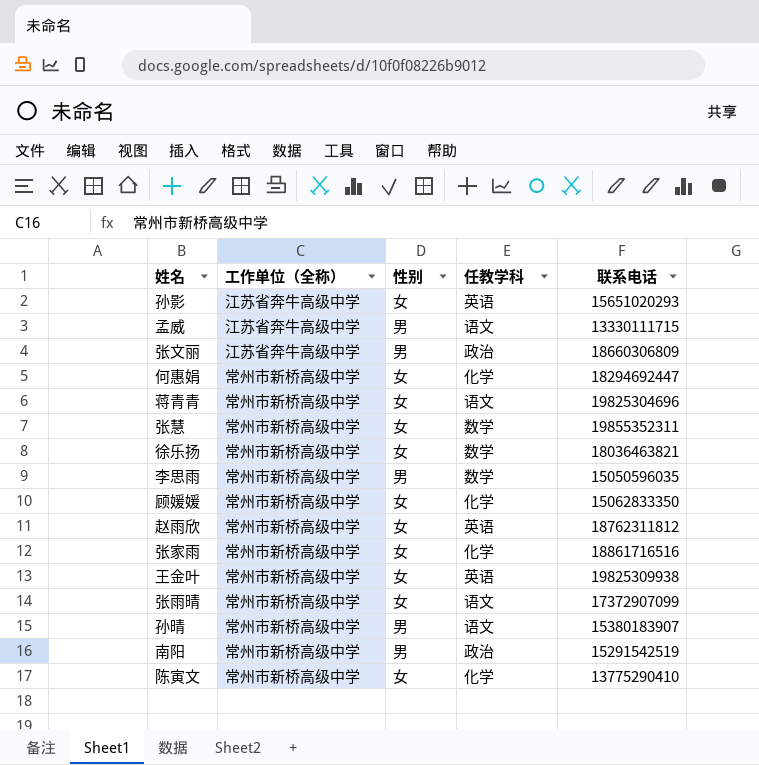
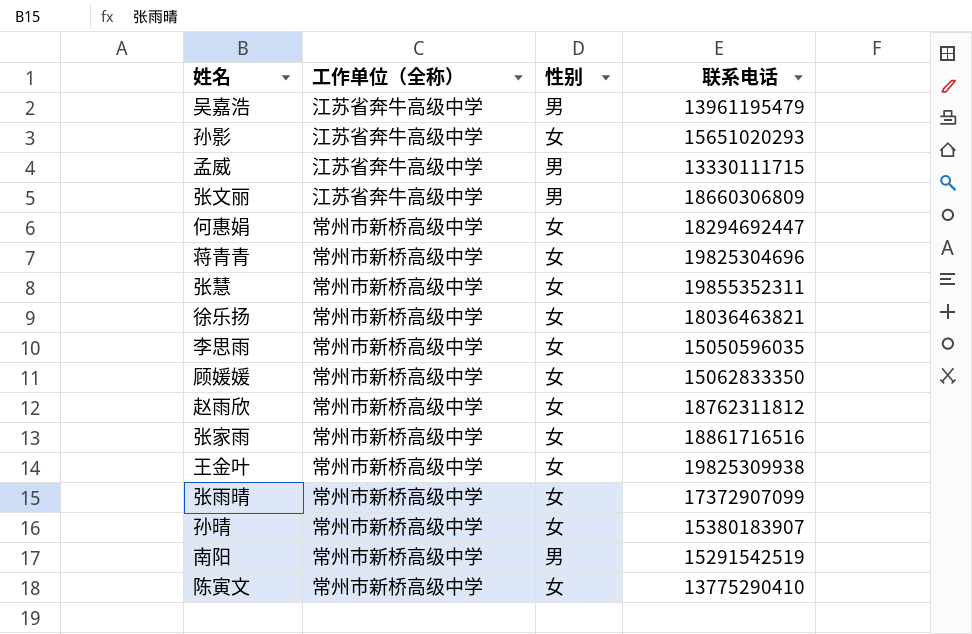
column 任教学科 | position: 4 -> none
row 吴嘉浩: none -> 江苏省奔牛高级中学 | 男 | 13961195479
李思雨 | 性别: 男 -> 女
孙晴 | 性别: 男 -> 女

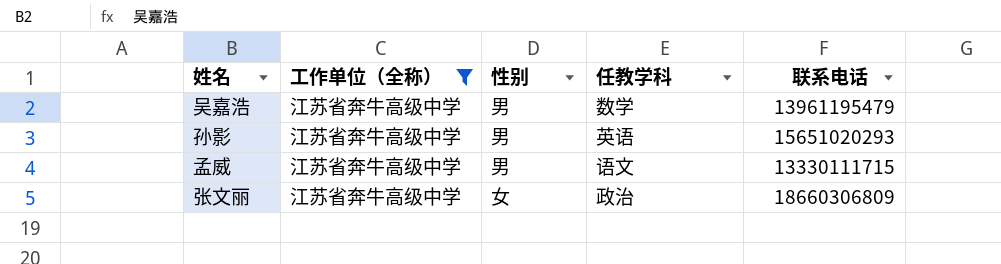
filter: none -> 工作单位（全称） = 江苏省奔牛高级中学
column 任教学科 | position: none -> 4
孙影 | 性别: 女 -> 男
张文丽 | 性别: 男 -> 女

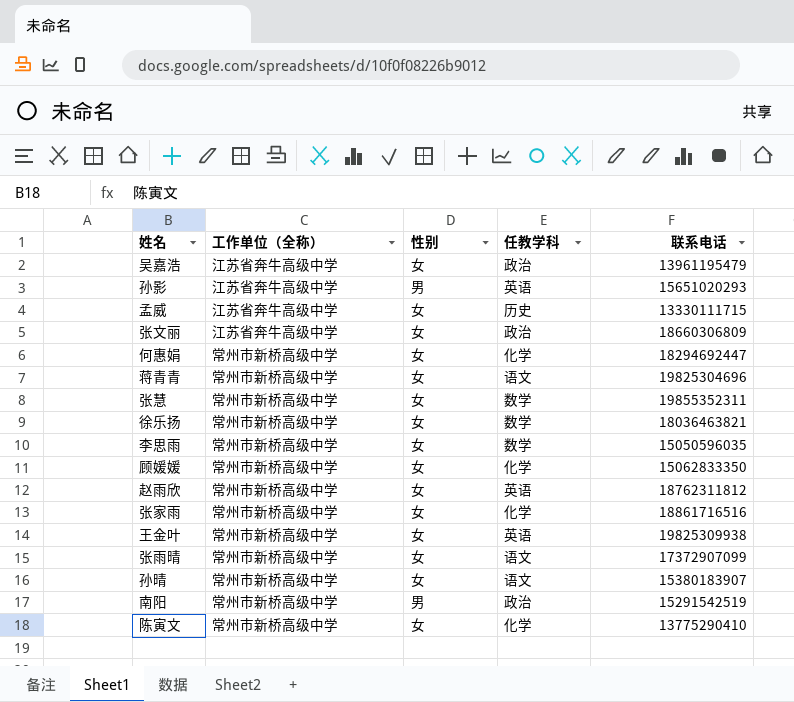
filter: 工作单位（全称） = 江苏省奔牛高级中学 -> none
吴嘉浩 | 性别: 男 -> 女
吴嘉浩 | 任教学科: 数学 -> 政治
孟威 | 性别: 男 -> 女
孟威 | 任教学科: 语文 -> 历史

